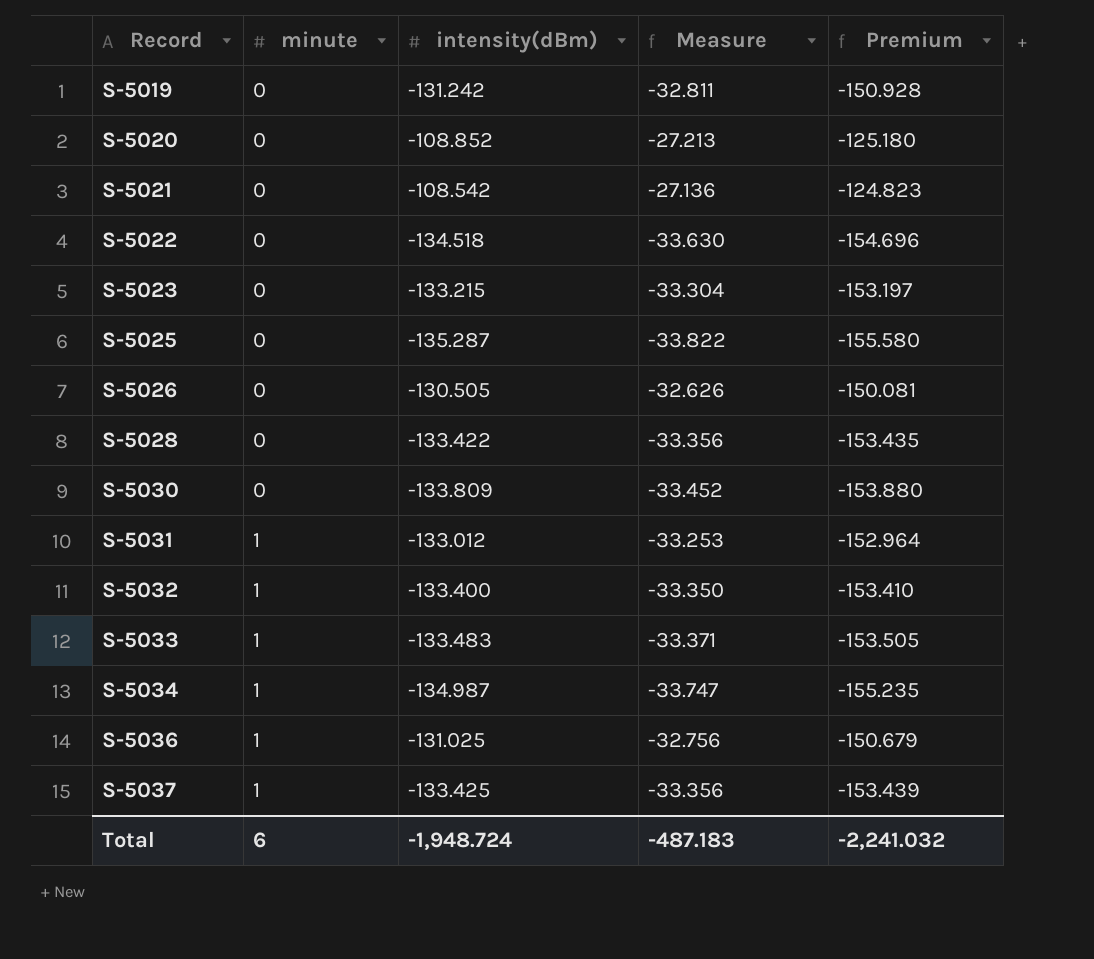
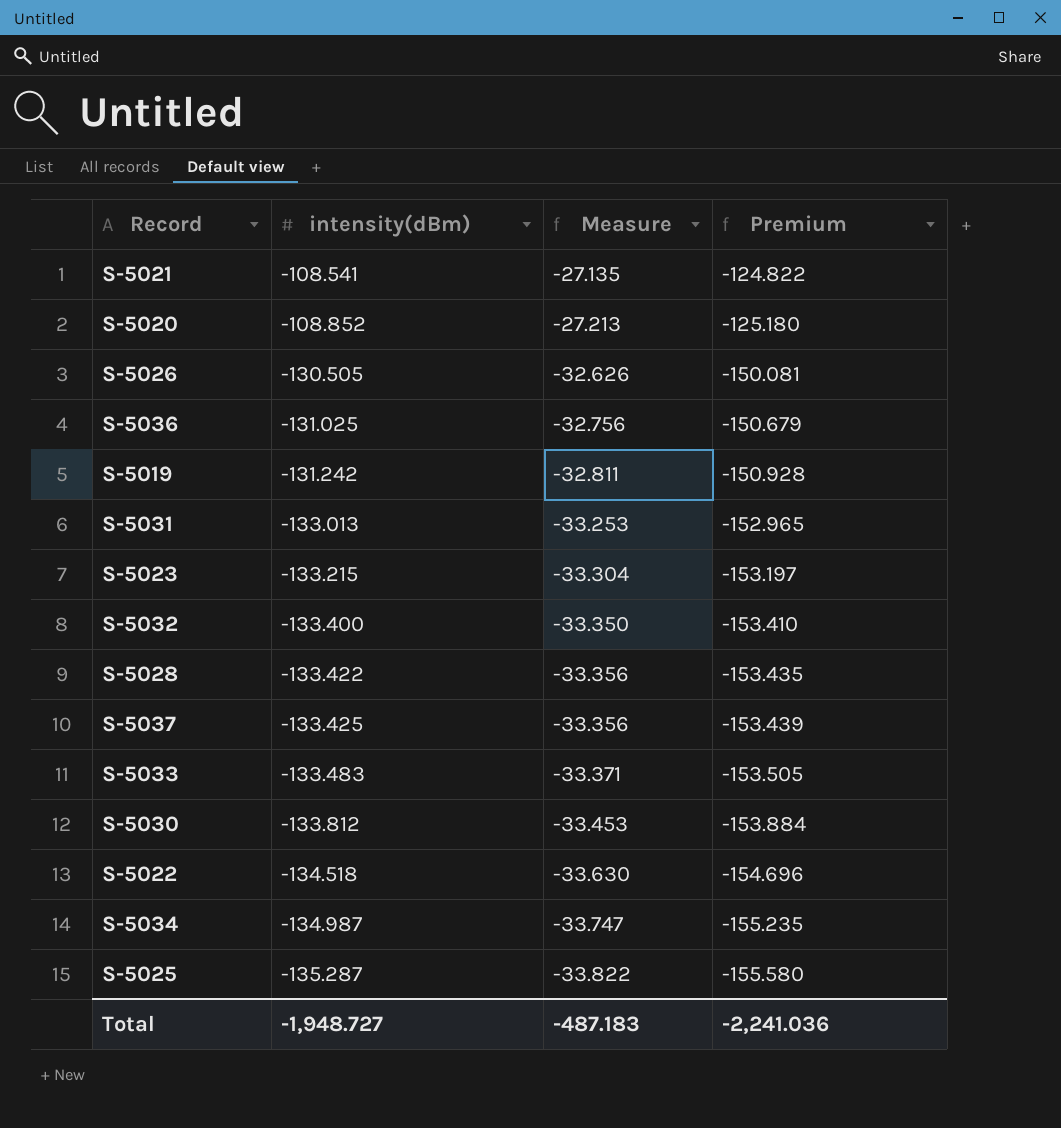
row order: Record ascending -> intensity(dBm) descending
column minute | position: 2 -> none
S-5021 | intensity(dBm): -108.542 -> -108.541
S-5021 | Measure: -27.136 -> -27.135
S-5021 | Premium: -124.823 -> -124.822
S-5031 | intensity(dBm): -133.012 -> -133.013
S-5031 | Premium: -152.964 -> -152.965
S-5030 | intensity(dBm): -133.809 -> -133.812
S-5030 | Measure: -33.452 -> -33.453
S-5030 | Premium: -153.880 -> -153.884
Total | intensity(dBm): -1,948.724 -> -1,948.727
Total | Premium: -2,241.032 -> -2,241.036

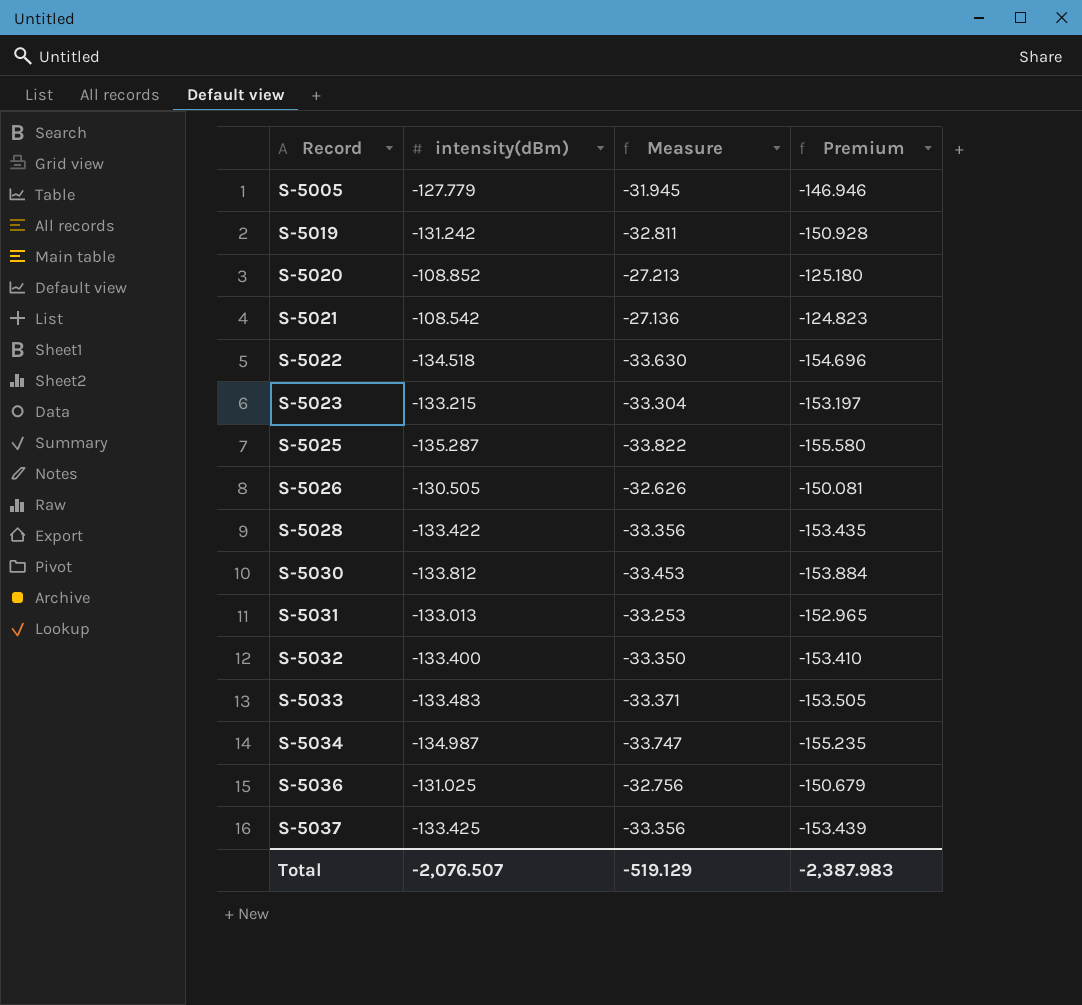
row order: intensity(dBm) descending -> Record ascending
row S-5005: none -> -127.779 | -31.945 | -146.946
S-5021 | intensity(dBm): -108.541 -> -108.542
S-5021 | Measure: -27.135 -> -27.136
S-5021 | Premium: -124.822 -> -124.823
Total | intensity(dBm): -1,948.727 -> -2,076.507
Total | Measure: -487.183 -> -519.129
Total | Premium: -2,241.036 -> -2,387.983

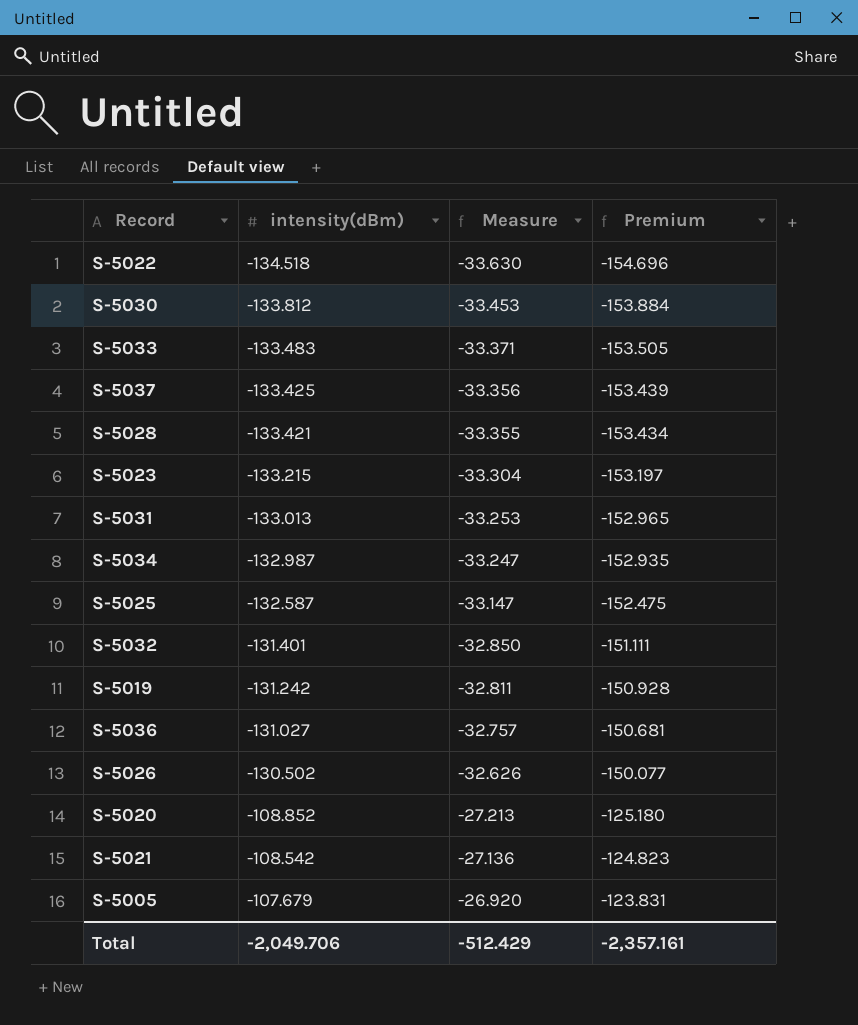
row order: Record ascending -> intensity(dBm) ascending
S-5028 | intensity(dBm): -133.422 -> -133.421
S-5028 | Measure: -33.356 -> -33.355
S-5028 | Premium: -153.435 -> -153.434
S-5034 | intensity(dBm): -134.987 -> -132.987
S-5034 | Measure: -33.747 -> -33.247
S-5034 | Premium: -155.235 -> -152.935
S-5025 | intensity(dBm): -135.287 -> -132.587
S-5025 | Measure: -33.822 -> -33.147
S-5025 | Premium: -155.580 -> -152.475
S-5032 | intensity(dBm): -133.400 -> -131.401
S-5032 | Measure: -33.350 -> -32.850
S-5032 | Premium: -153.410 -> -151.111
S-5036 | intensity(dBm): -131.025 -> -131.027
S-5036 | Measure: -32.756 -> -32.757
S-5036 | Premium: -150.679 -> -150.681
S-5026 | intensity(dBm): -130.505 -> -130.502
S-5026 | Premium: -150.081 -> -150.077
S-5005 | intensity(dBm): -127.779 -> -107.679
S-5005 | Measure: -31.945 -> -26.920
S-5005 | Premium: -146.946 -> -123.831
Total | intensity(dBm): -2,076.507 -> -2,049.706
Total | Measure: -519.129 -> -512.429
Total | Premium: -2,387.983 -> -2,357.161

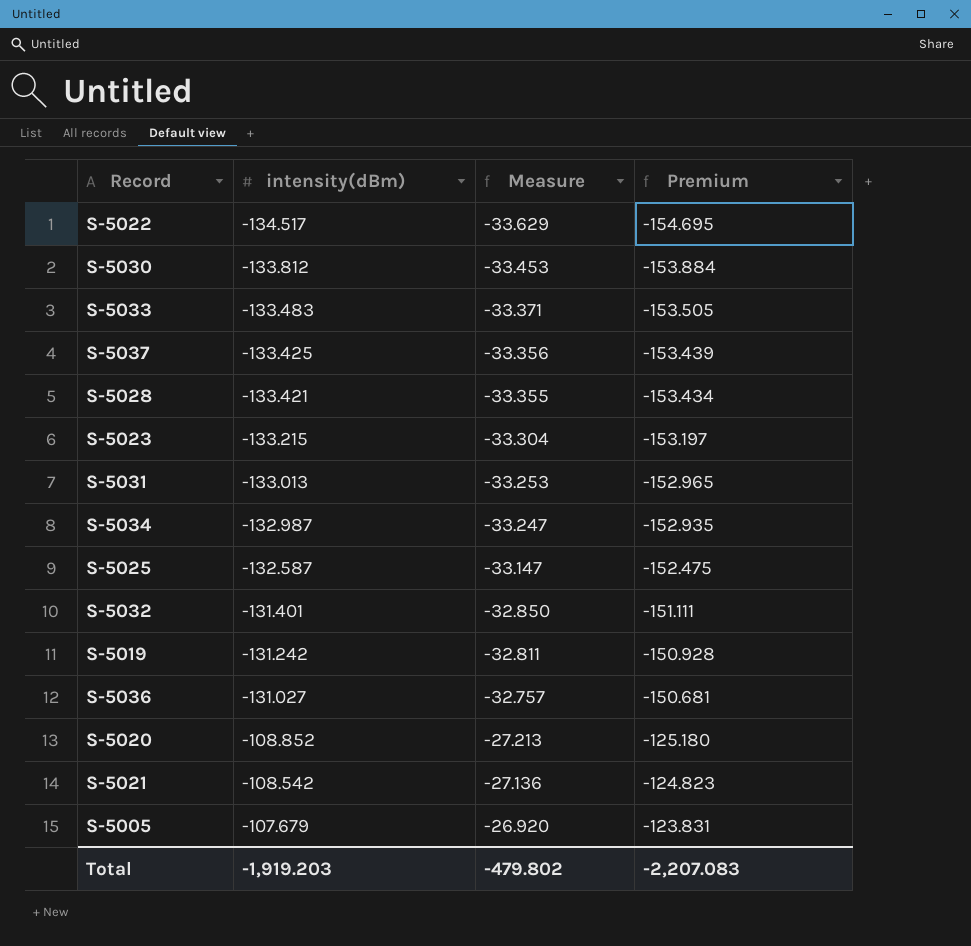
row S-5026: -130.502 | -32.626 | -150.077 -> none
S-5022 | intensity(dBm): -134.518 -> -134.517
S-5022 | Measure: -33.630 -> -33.629
S-5022 | Premium: -154.696 -> -154.695
Total | intensity(dBm): -2,049.706 -> -1,919.203
Total | Measure: -512.429 -> -479.802
Total | Premium: -2,357.161 -> -2,207.083

